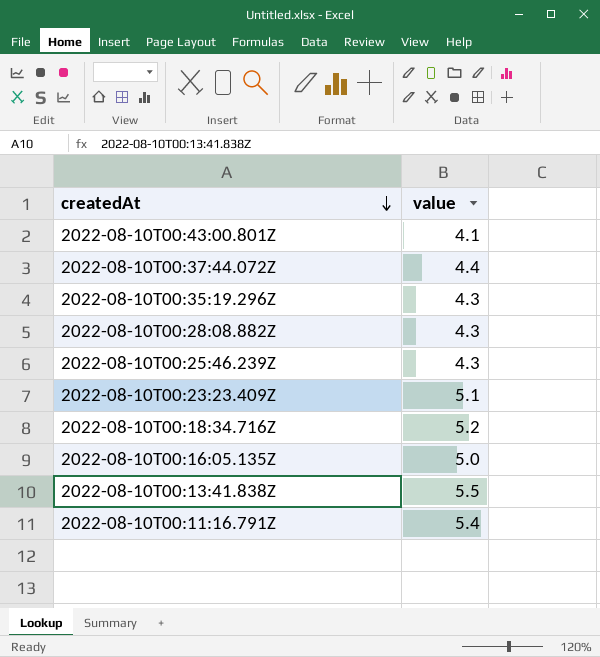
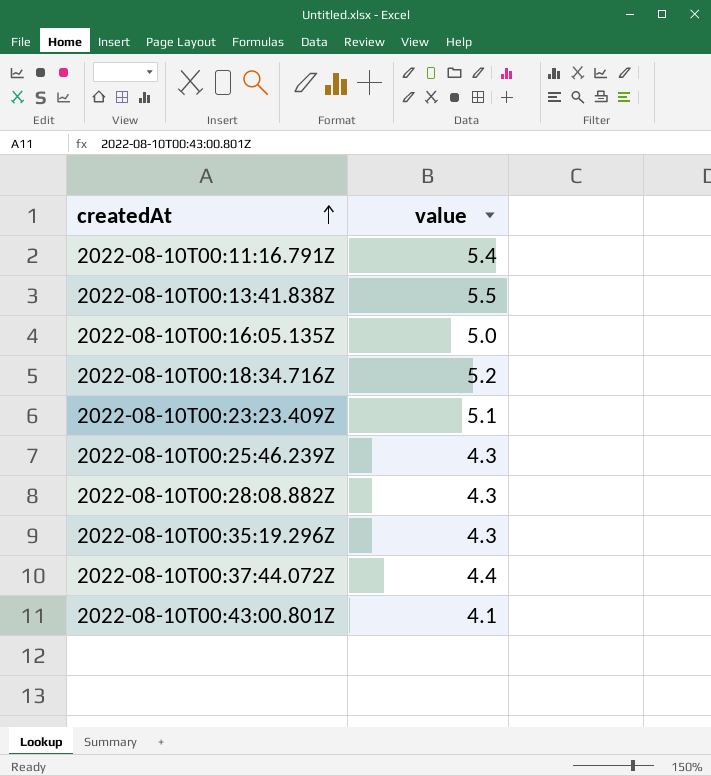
row order: createdAt descending -> createdAt ascending

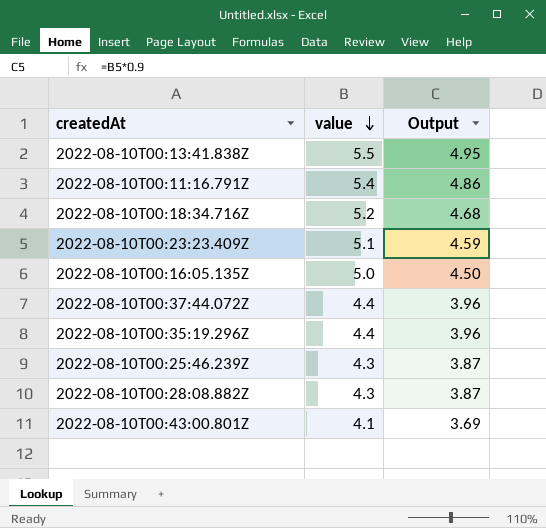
row order: createdAt ascending -> value descending
column Output | formula: none -> [value] * 0.9
2022-08-10T00:35:19.296Z | value: 4.3 -> 4.4

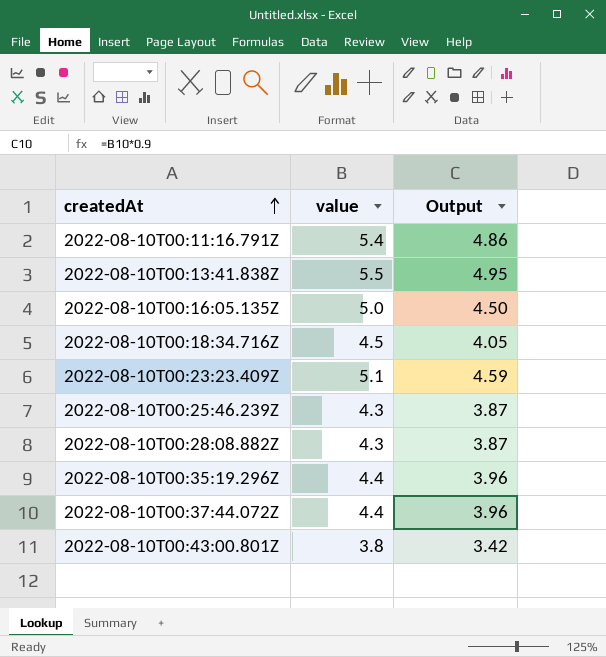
row order: value descending -> createdAt ascending
2022-08-10T00:18:34.716Z | value: 5.2 -> 4.5
2022-08-10T00:18:34.716Z | Output: 4.68 -> 4.05
2022-08-10T00:43:00.801Z | value: 4.1 -> 3.8
2022-08-10T00:43:00.801Z | Output: 3.69 -> 3.42

